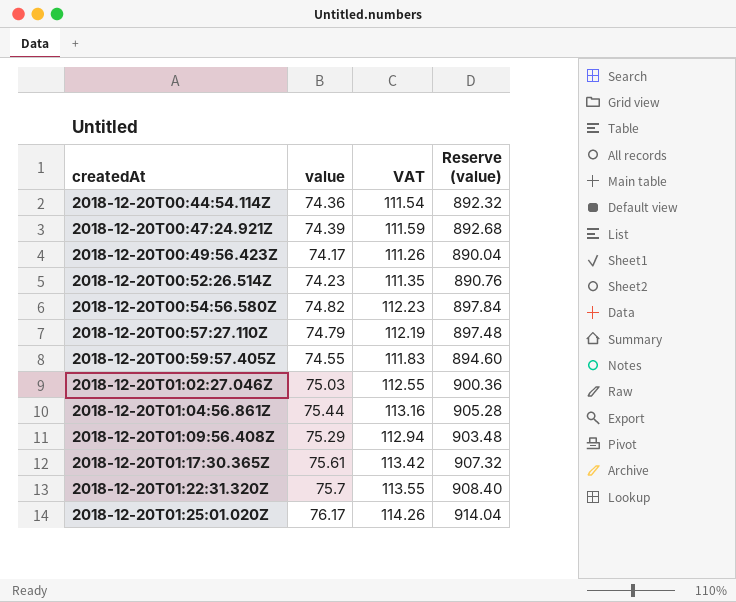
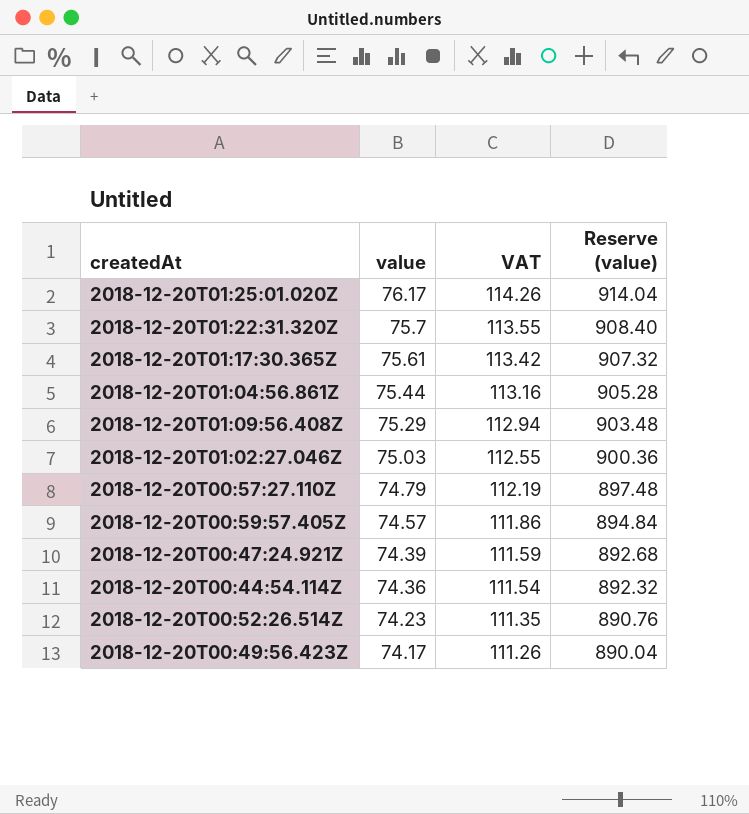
row order: createdAt ascending -> value descending
row 2018-12-20T00:54:56.580Z: 74.82 | 112.23 | 897.84 -> none
2018-12-20T00:59:57.405Z | value: 74.55 -> 74.57
2018-12-20T00:59:57.405Z | VAT: 111.83 -> 111.86
2018-12-20T00:59:57.405Z | Reserve (value): 894.60 -> 894.84

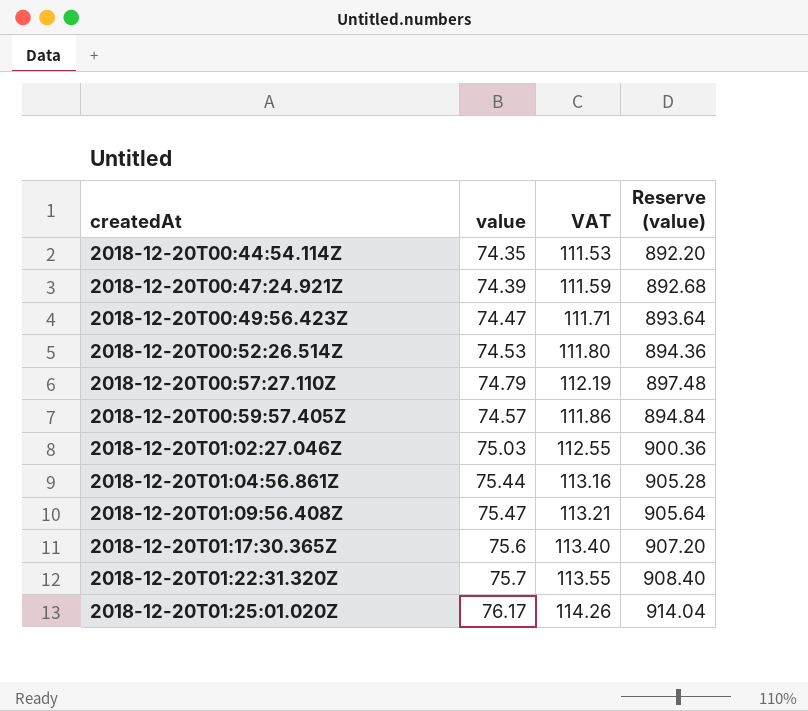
row order: value descending -> createdAt ascending
2018-12-20T00:44:54.114Z | value: 74.36 -> 74.35
2018-12-20T00:44:54.114Z | VAT: 111.54 -> 111.53
2018-12-20T00:44:54.114Z | Reserve (value): 892.32 -> 892.20
2018-12-20T00:49:56.423Z | value: 74.17 -> 74.47
2018-12-20T00:49:56.423Z | VAT: 111.26 -> 111.71
2018-12-20T00:49:56.423Z | Reserve (value): 890.04 -> 893.64
2018-12-20T00:52:26.514Z | value: 74.23 -> 74.53
2018-12-20T00:52:26.514Z | VAT: 111.35 -> 111.80
2018-12-20T00:52:26.514Z | Reserve (value): 890.76 -> 894.36
2018-12-20T01:09:56.408Z | value: 75.29 -> 75.47
2018-12-20T01:09:56.408Z | VAT: 112.94 -> 113.21
2018-12-20T01:09:56.408Z | Reserve (value): 903.48 -> 905.64
2018-12-20T01:17:30.365Z | value: 75.61 -> 75.6
2018-12-20T01:17:30.365Z | VAT: 113.42 -> 113.40
2018-12-20T01:17:30.365Z | Reserve (value): 907.32 -> 907.20

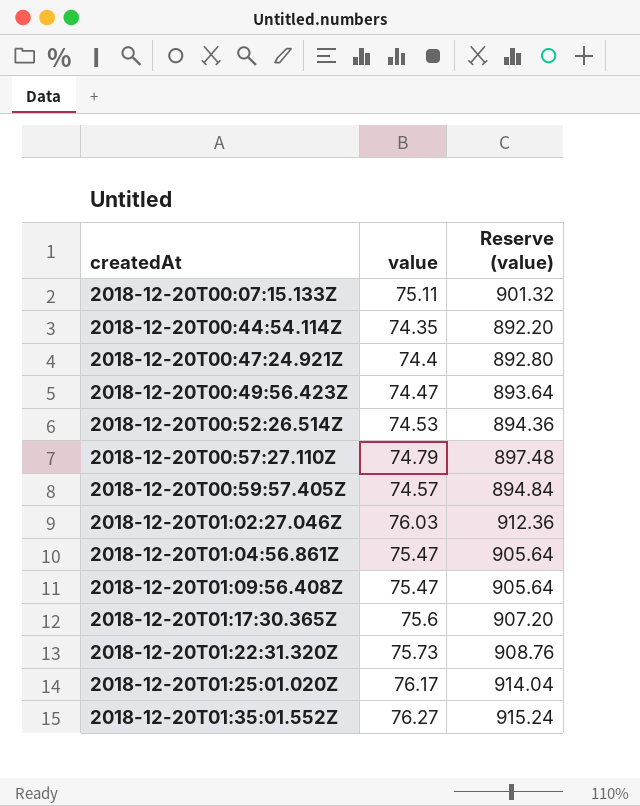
column VAT | formula: [value] * 1.5 -> none
row 2018-12-20T00:07:15.133Z: none -> 75.11 | 901.32
2018-12-20T00:47:24.921Z | value: 74.39 -> 74.4
2018-12-20T00:47:24.921Z | Reserve (value): 892.68 -> 892.80
2018-12-20T01:02:27.046Z | value: 75.03 -> 76.03
2018-12-20T01:02:27.046Z | Reserve (value): 900.36 -> 912.36
2018-12-20T01:04:56.861Z | value: 75.44 -> 75.47
2018-12-20T01:04:56.861Z | Reserve (value): 905.28 -> 905.64
2018-12-20T01:22:31.320Z | value: 75.7 -> 75.73
2018-12-20T01:22:31.320Z | Reserve (value): 908.40 -> 908.76
row 2018-12-20T01:35:01.552Z: none -> 76.27 | 915.24

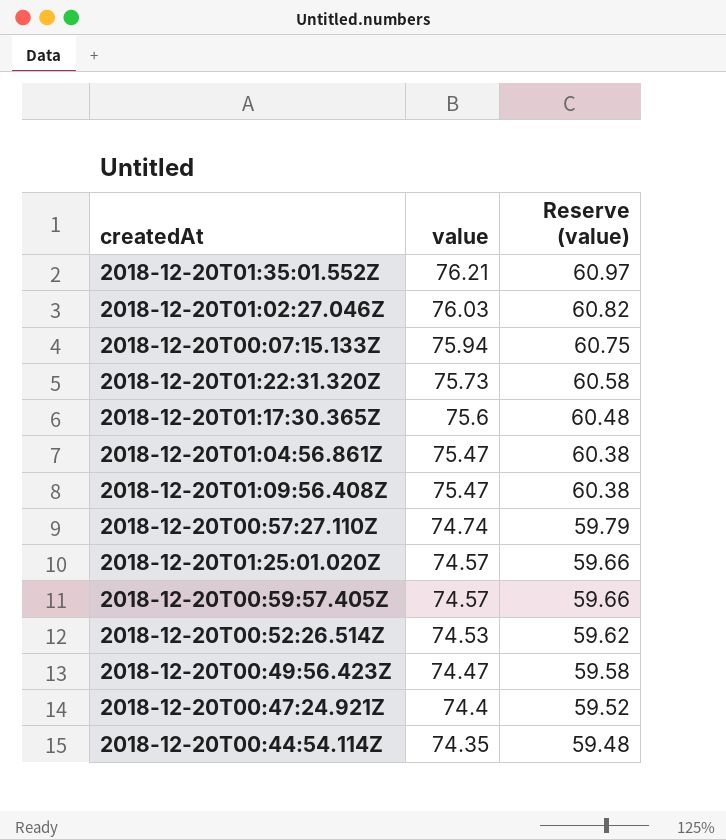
row order: createdAt ascending -> value descending
column Reserve (value) | formula: [value] * 12 -> [value] * 0.8
2018-12-20T01:35:01.552Z | value: 76.27 -> 76.21
2018-12-20T00:07:15.133Z | value: 75.11 -> 75.94
2018-12-20T00:57:27.110Z | value: 74.79 -> 74.74
2018-12-20T01:25:01.020Z | value: 76.17 -> 74.57

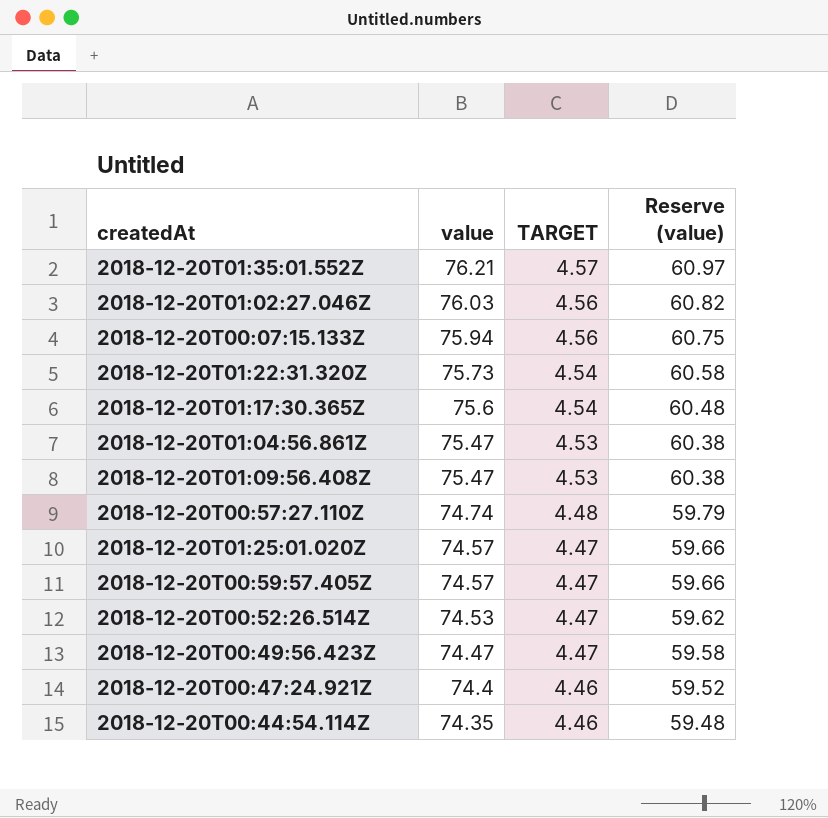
column TARGET | formula: none -> [value] * 0.06

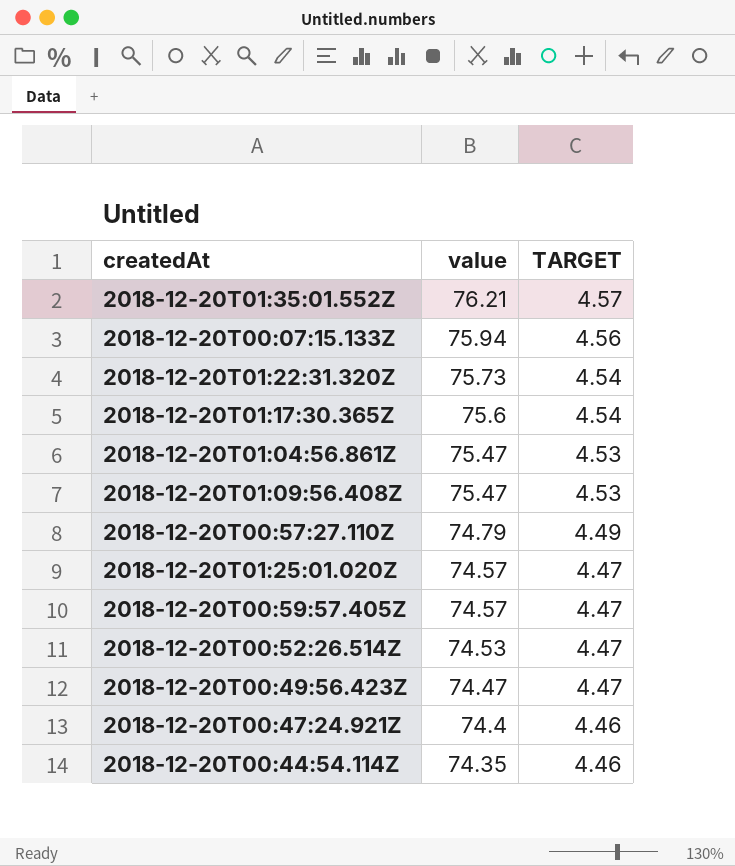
column Reserve (value) | formula: [value] * 0.8 -> none
row 2018-12-20T01:02:27.046Z: 76.03 | 4.56 | 60.82 -> none
2018-12-20T00:57:27.110Z | value: 74.74 -> 74.79
2018-12-20T00:57:27.110Z | TARGET: 4.48 -> 4.49

